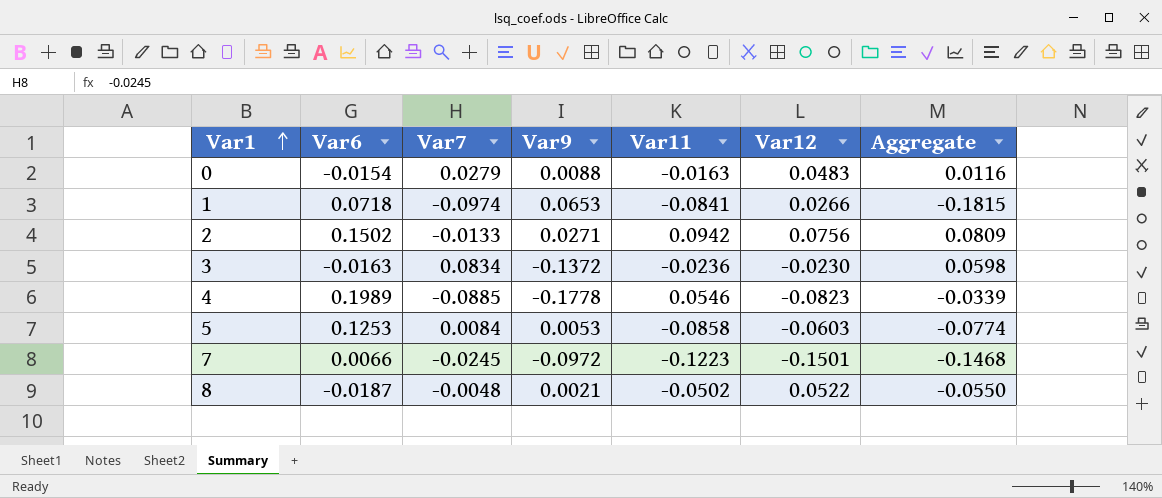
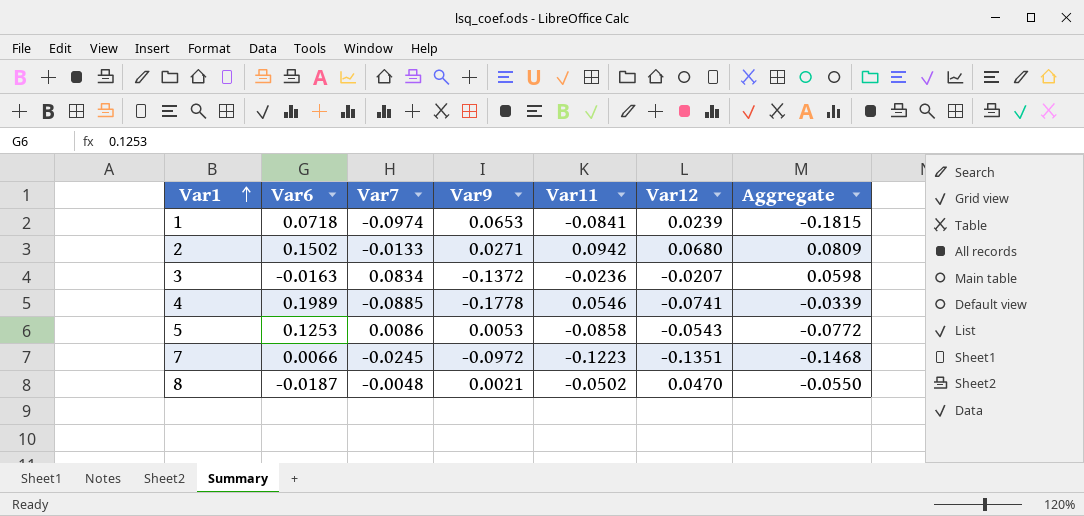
row 0: -0.0154 | 0.0279 | 0.0088 | -0.0163 | 0.0483 | 0.0116 -> none
1 | Var12: 0.0266 -> 0.0239
2 | Var12: 0.0756 -> 0.0680
3 | Var12: -0.0230 -> -0.0207
4 | Var12: -0.0823 -> -0.0741
5 | Var7: 0.0084 -> 0.0086
5 | Var12: -0.0603 -> -0.0543
5 | Aggregate: -0.0774 -> -0.0772
7 | Var12: -0.1501 -> -0.1351
8 | Var12: 0.0522 -> 0.0470

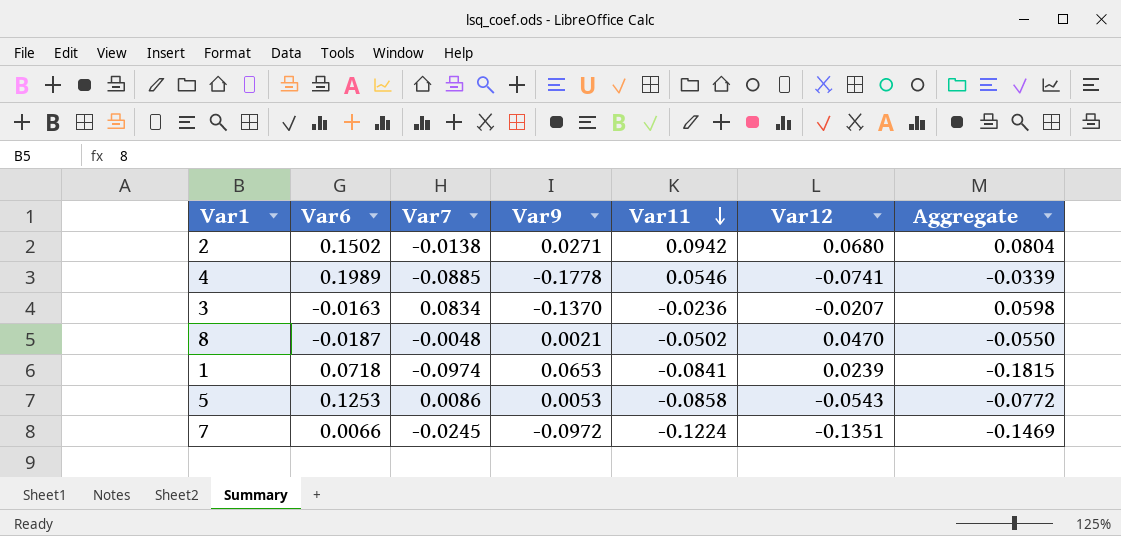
row order: Var1 ascending -> Var11 descending
2 | Var7: -0.0133 -> -0.0138
2 | Aggregate: 0.0809 -> 0.0804
3 | Var9: -0.1372 -> -0.1370
7 | Var11: -0.1223 -> -0.1224
7 | Aggregate: -0.1468 -> -0.1469

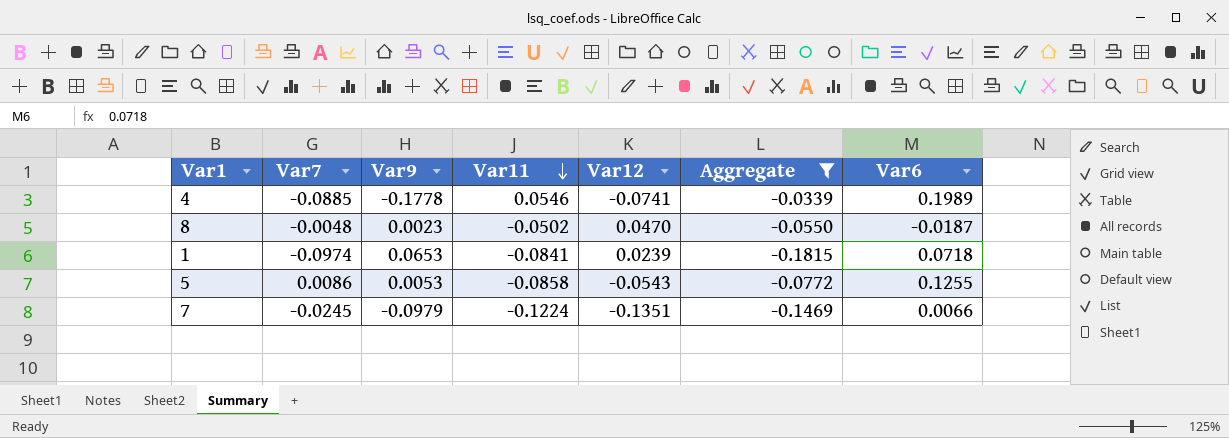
filter: none -> Aggregate <= -0.0339
column Var6 | position: 2 -> 7
8 | Var9: 0.0021 -> 0.0023
5 | Var6: 0.1253 -> 0.1255
7 | Var9: -0.0972 -> -0.0979

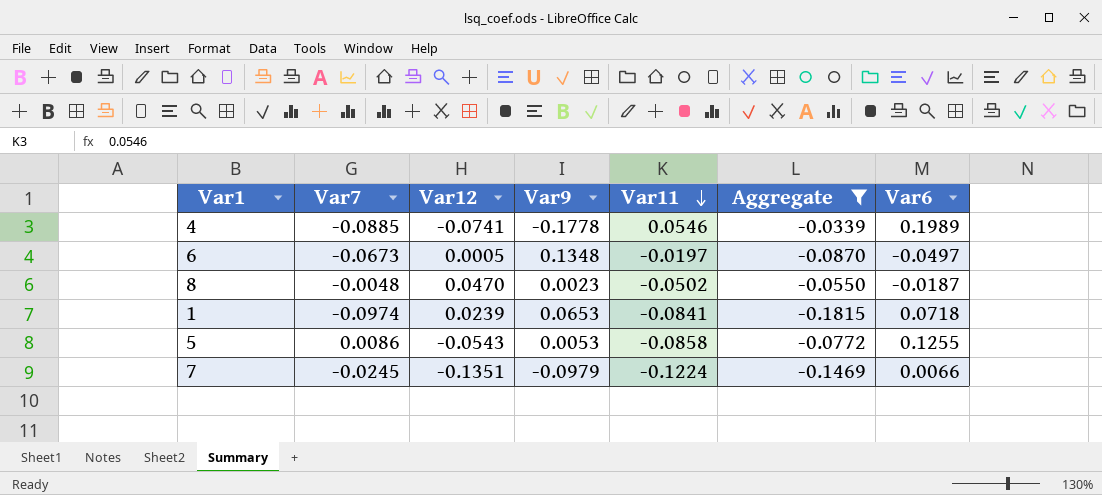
column Var12 | position: 5 -> 3
row 6: none -> -0.0673 | 0.0005 | 0.1348 | -0.0197 | -0.0870 | -0.0497

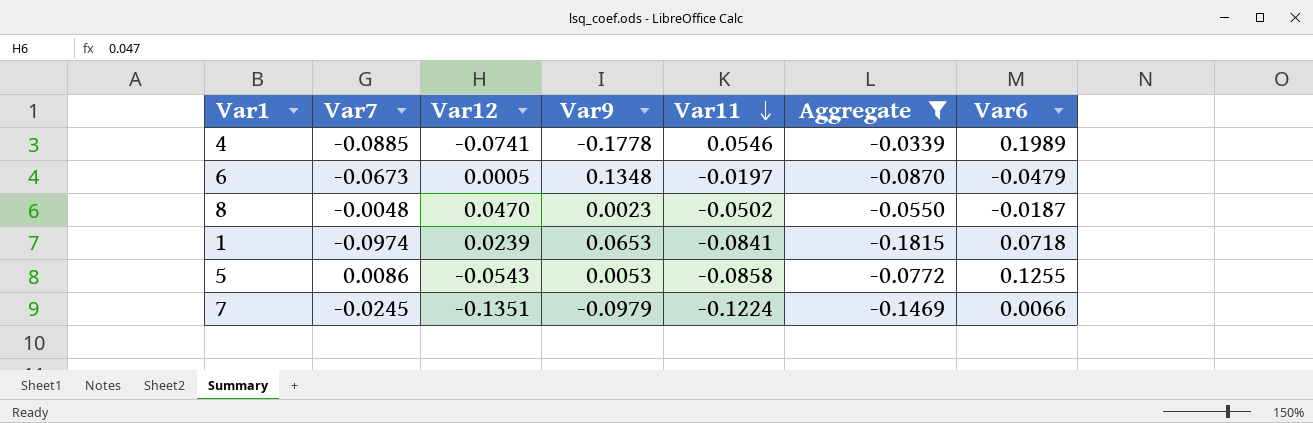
6 | Var6: -0.0497 -> -0.0479

